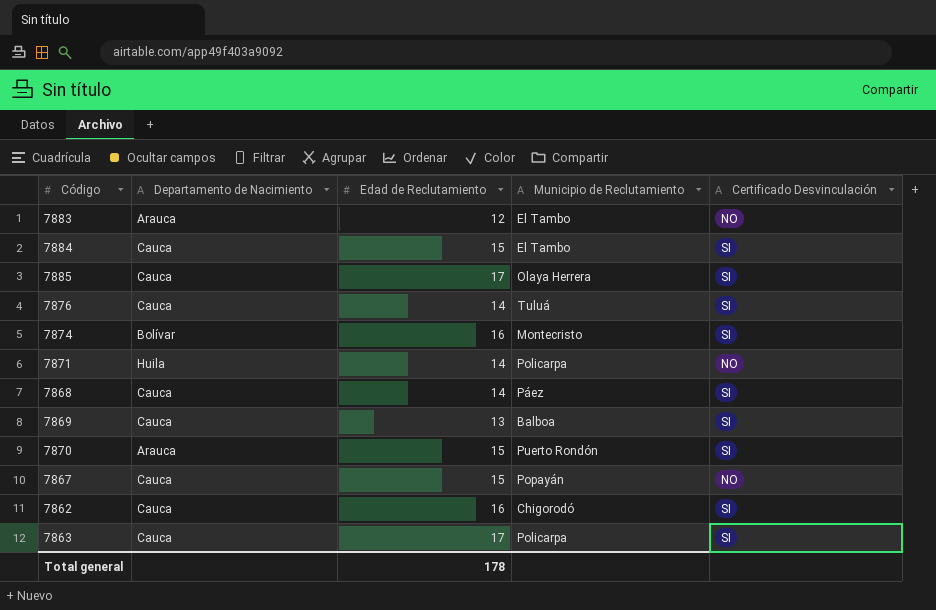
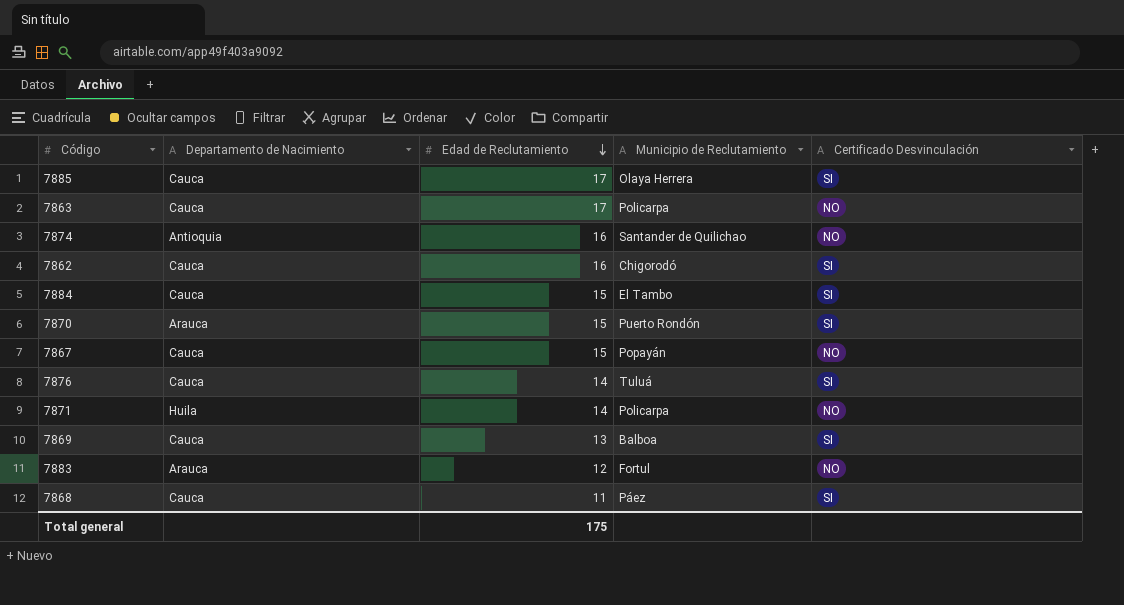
row order: none -> Edad de Reclutamiento descending
7863 | Certificado Desvinculación: SI -> NO
7874 | Departamento de Nacimiento: Bolívar -> Antioquia
7874 | Municipio de Reclutamiento: Montecristo -> Santander de Quilichao
7874 | Certificado Desvinculación: SI -> NO
7883 | Municipio de Reclutamiento: El Tambo -> Fortul
7868 | Edad de Reclutamiento: 14 -> 11
Total general | Edad de Reclutamiento: 178 -> 175

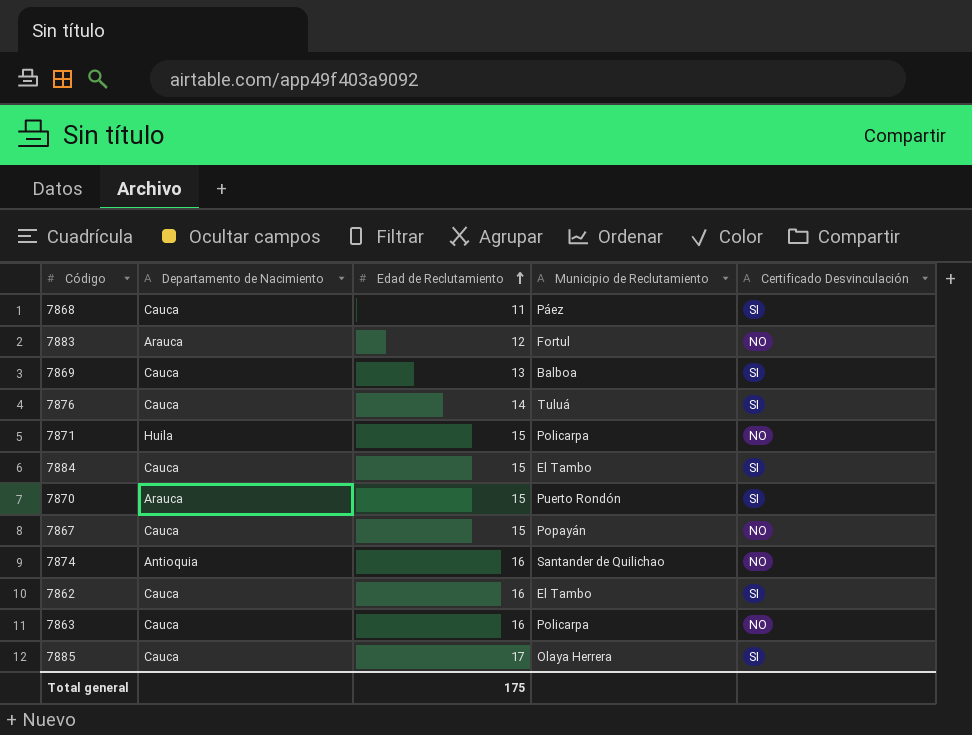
row order: Edad de Reclutamiento descending -> Edad de Reclutamiento ascending
7871 | Edad de Reclutamiento: 14 -> 15
7862 | Municipio de Reclutamiento: Chigorodó -> El Tambo
7863 | Edad de Reclutamiento: 17 -> 16

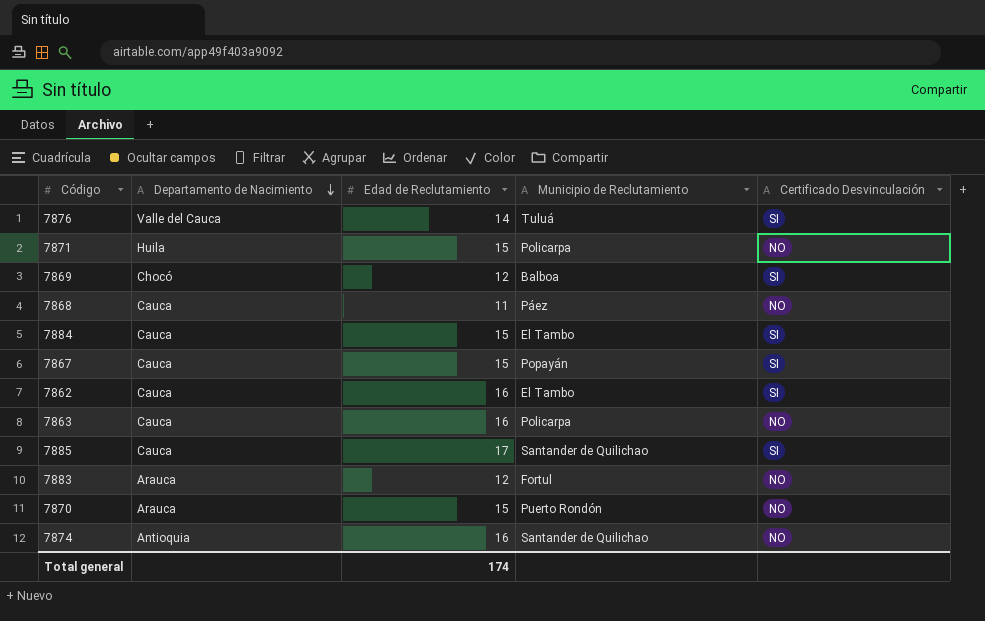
row order: Edad de Reclutamiento ascending -> Departamento de Nacimiento descending
7876 | Departamento de Nacimiento: Cauca -> Valle del Cauca
7869 | Departamento de Nacimiento: Cauca -> Chocó
7869 | Edad de Reclutamiento: 13 -> 12
7868 | Certificado Desvinculación: SI -> NO
7867 | Certificado Desvinculación: NO -> SI
7885 | Municipio de Reclutamiento: Olaya Herrera -> Santander de Quilichao
7870 | Certificado Desvinculación: SI -> NO
Total general | Edad de Reclutamiento: 175 -> 174

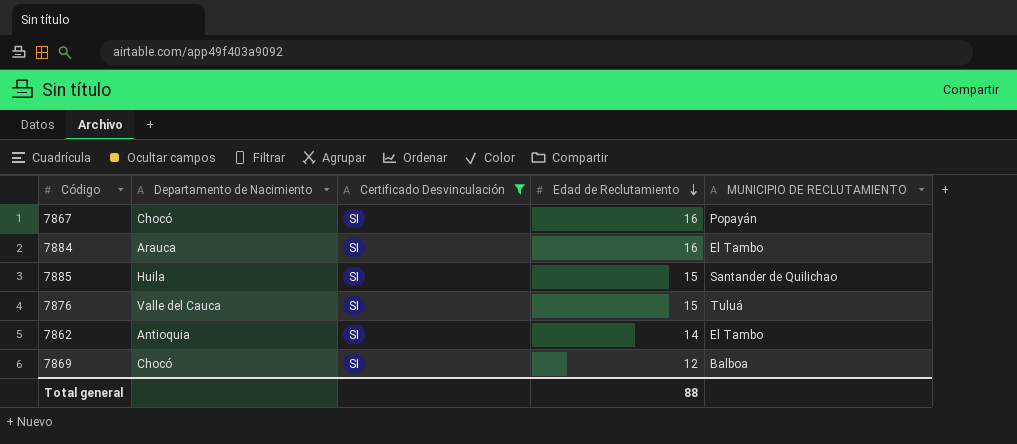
filter: none -> Certificado Desvinculación = SI
row order: Departamento de Nacimiento descending -> Edad de Reclutamiento descending
column Certificado Desvinculación | position: 5 -> 3
column name: Municipio de Reclutamiento -> MUNICIPIO DE RECLUTAMIENTO
7867 | Departamento de Nacimiento: Cauca -> Chocó
7867 | Edad de Reclutamiento: 15 -> 16
7884 | Departamento de Nacimiento: Cauca -> Arauca
7884 | Edad de Reclutamiento: 15 -> 16
7885 | Departamento de Nacimiento: Cauca -> Huila
7885 | Edad de Reclutamiento: 17 -> 15
7876 | Edad de Reclutamiento: 14 -> 15
7862 | Departamento de Nacimiento: Cauca -> Antioquia
7862 | Edad de Reclutamiento: 16 -> 14
Total general | Edad de Reclutamiento: 174 -> 88

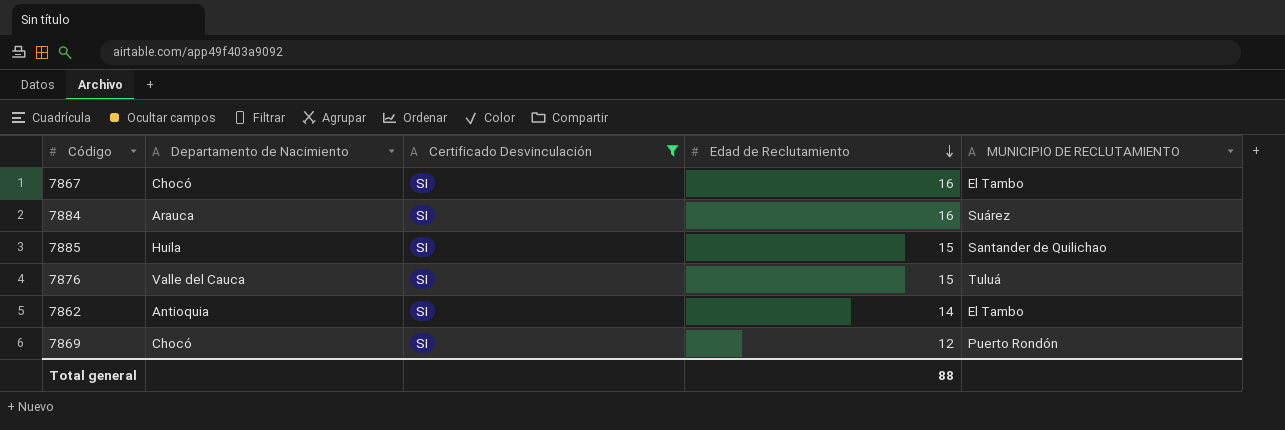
7867 | MUNICIPIO DE RECLUTAMIENTO: Popayán -> El Tambo
7884 | MUNICIPIO DE RECLUTAMIENTO: El Tambo -> Suárez
7869 | MUNICIPIO DE RECLUTAMIENTO: Balboa -> Puerto Rondón

